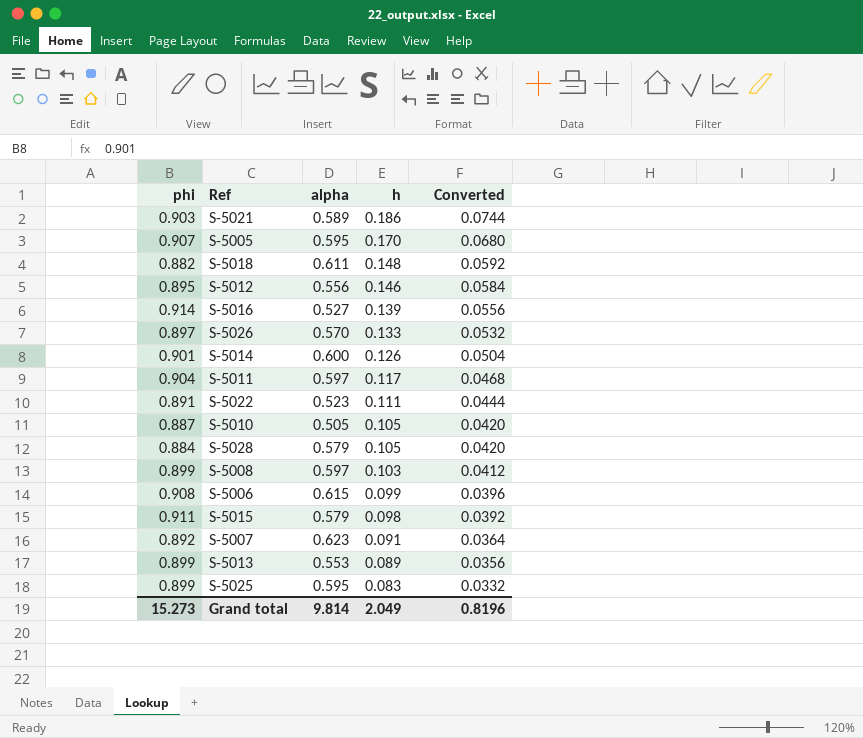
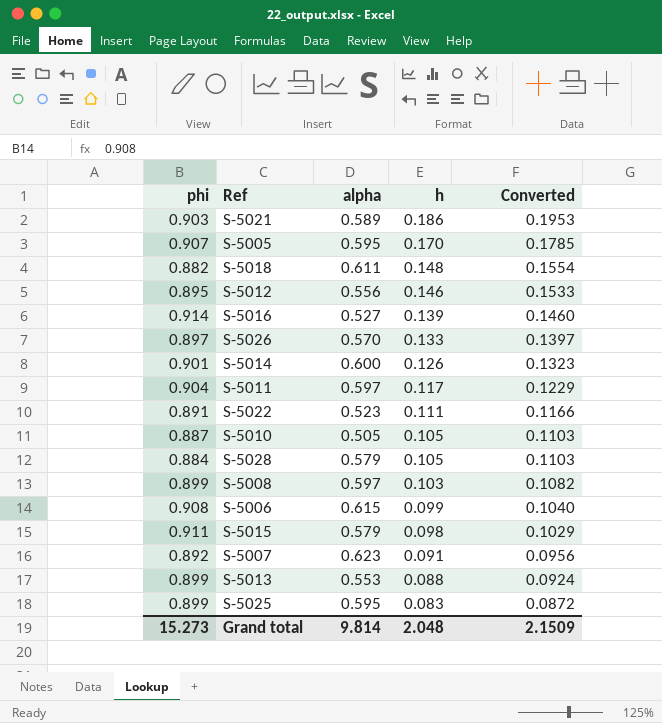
column Converted | formula: [h] * 0.4 -> [h] * 1.05
S-5013 | h: 0.089 -> 0.088
Grand total | h: 2.049 -> 2.048
Grand total | Converted: 0.8196 -> 2.1509

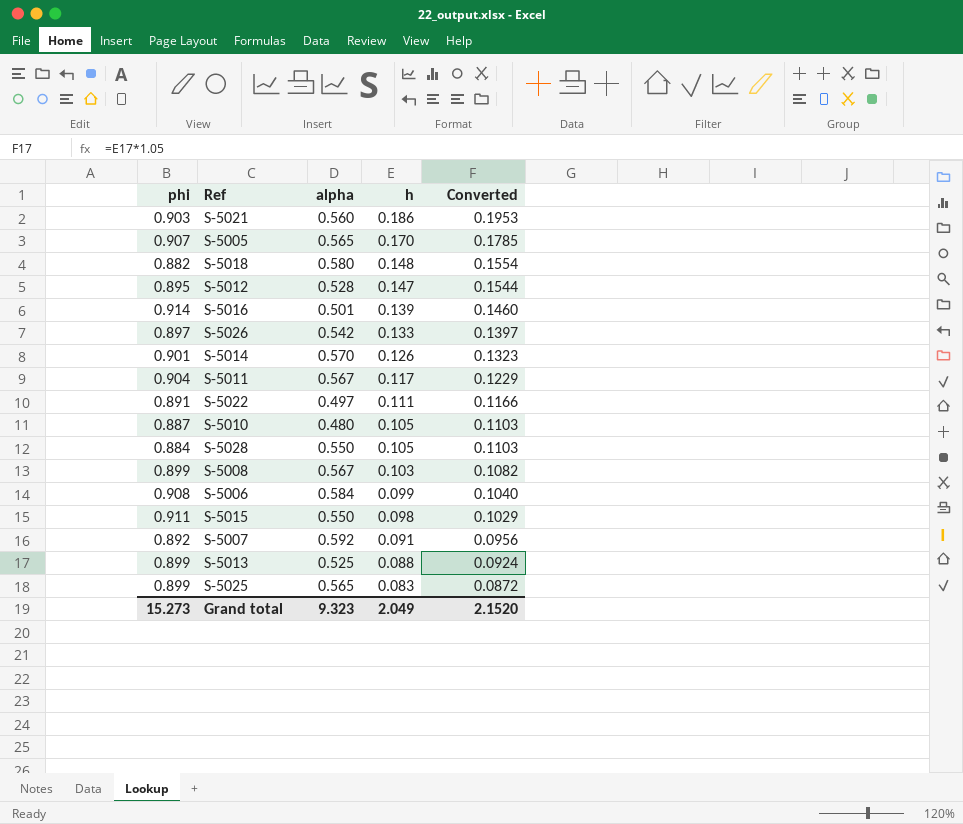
S-5021 | alpha: 0.589 -> 0.560
S-5005 | alpha: 0.595 -> 0.565
S-5018 | alpha: 0.611 -> 0.580
S-5012 | alpha: 0.556 -> 0.528
S-5012 | h: 0.146 -> 0.147
S-5012 | Converted: 0.1533 -> 0.1544
S-5016 | alpha: 0.527 -> 0.501
S-5026 | alpha: 0.570 -> 0.542
S-5014 | alpha: 0.600 -> 0.570
S-5011 | alpha: 0.597 -> 0.567
S-5022 | alpha: 0.523 -> 0.497
S-5010 | alpha: 0.505 -> 0.480
S-5028 | alpha: 0.579 -> 0.550
S-5008 | alpha: 0.597 -> 0.567
S-5006 | alpha: 0.615 -> 0.584
S-5015 | alpha: 0.579 -> 0.550
S-5007 | alpha: 0.623 -> 0.592
S-5013 | alpha: 0.553 -> 0.525
S-5025 | alpha: 0.595 -> 0.565
Grand total | alpha: 9.814 -> 9.323
Grand total | h: 2.048 -> 2.049
Grand total | Converted: 2.1509 -> 2.1520

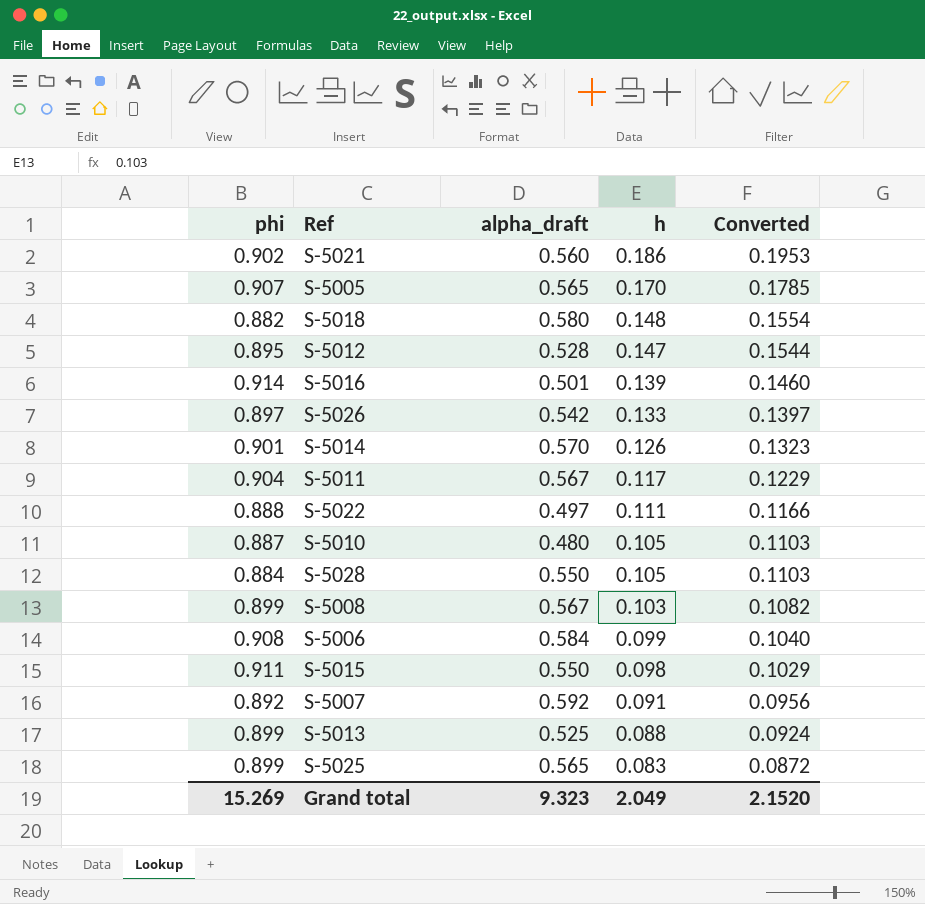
column name: alpha -> alpha_draft
S-5021 | phi: 0.903 -> 0.902
S-5022 | phi: 0.891 -> 0.888
Grand total | phi: 15.273 -> 15.269

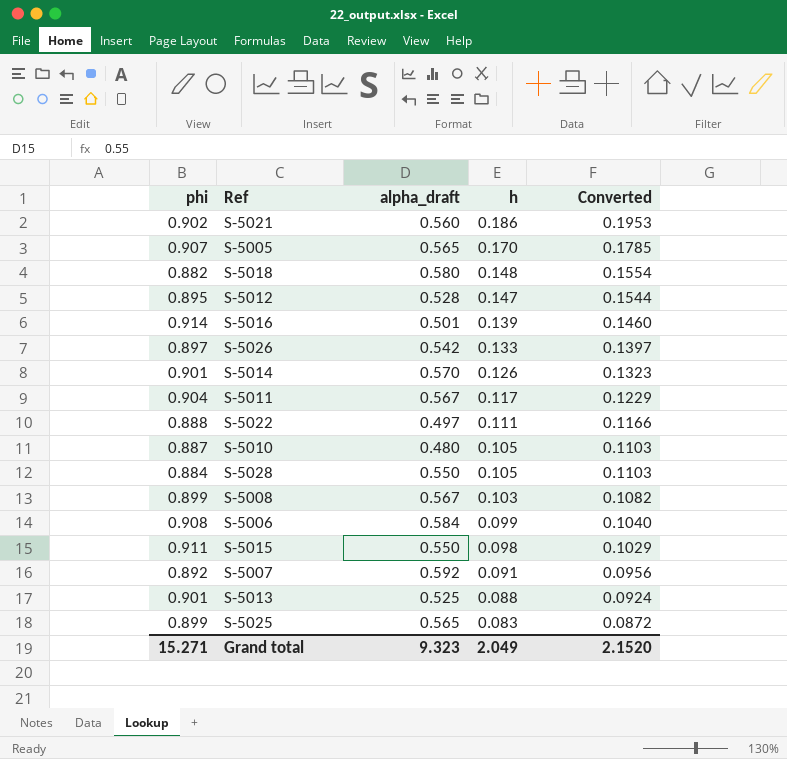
S-5013 | phi: 0.899 -> 0.901
Grand total | phi: 15.269 -> 15.271

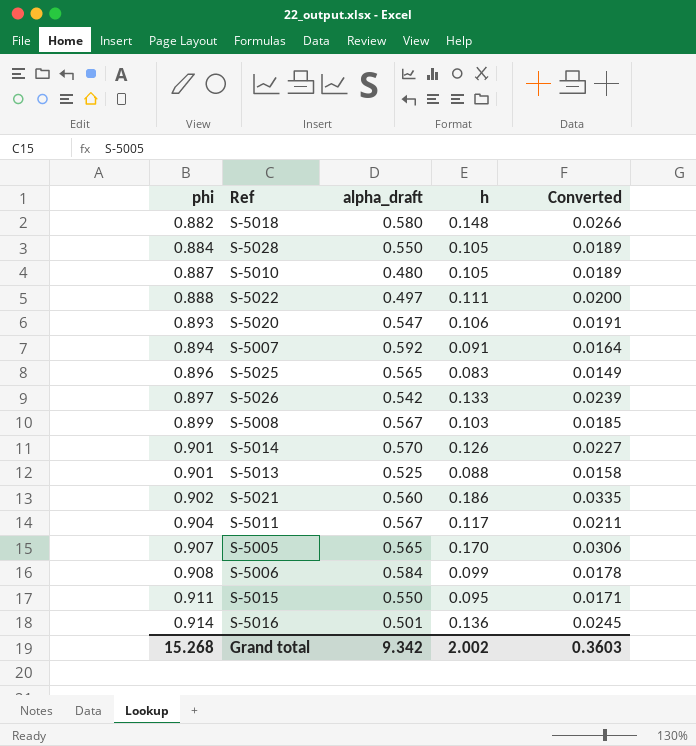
row order: h descending -> phi ascending
column Converted | formula: [h] * 1.05 -> [h] * 0.18
row S-5012: 0.895 | 0.528 | 0.147 | 0.1544 -> none
row S-5020: none -> 0.893 | 0.547 | 0.106 | 0.0191
S-5007 | phi: 0.892 -> 0.894
S-5025 | phi: 0.899 -> 0.896
S-5015 | h: 0.098 -> 0.095
S-5016 | h: 0.139 -> 0.136
Grand total | phi: 15.271 -> 15.268
Grand total | alpha_draft: 9.323 -> 9.342
Grand total | h: 2.049 -> 2.002
Grand total | Converted: 2.1520 -> 0.3603

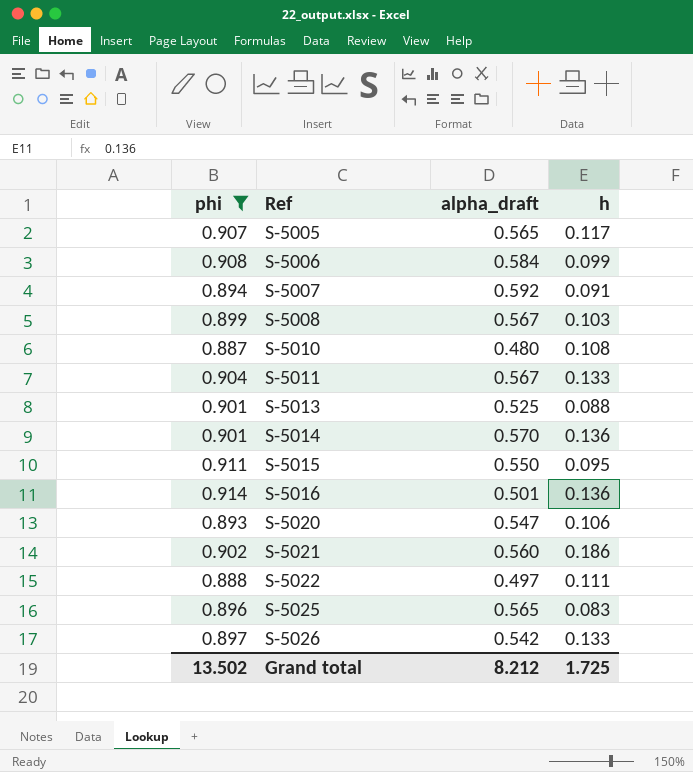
filter: none -> phi >= 0.887
row order: phi ascending -> Ref ascending
column Converted | formula: [h] * 0.18 -> none
S-5005 | h: 0.170 -> 0.117
S-5010 | h: 0.105 -> 0.108
S-5011 | h: 0.117 -> 0.133
S-5014 | h: 0.126 -> 0.136
Grand total | phi: 15.268 -> 13.502
Grand total | alpha_draft: 9.342 -> 8.212
Grand total | h: 2.002 -> 1.725

